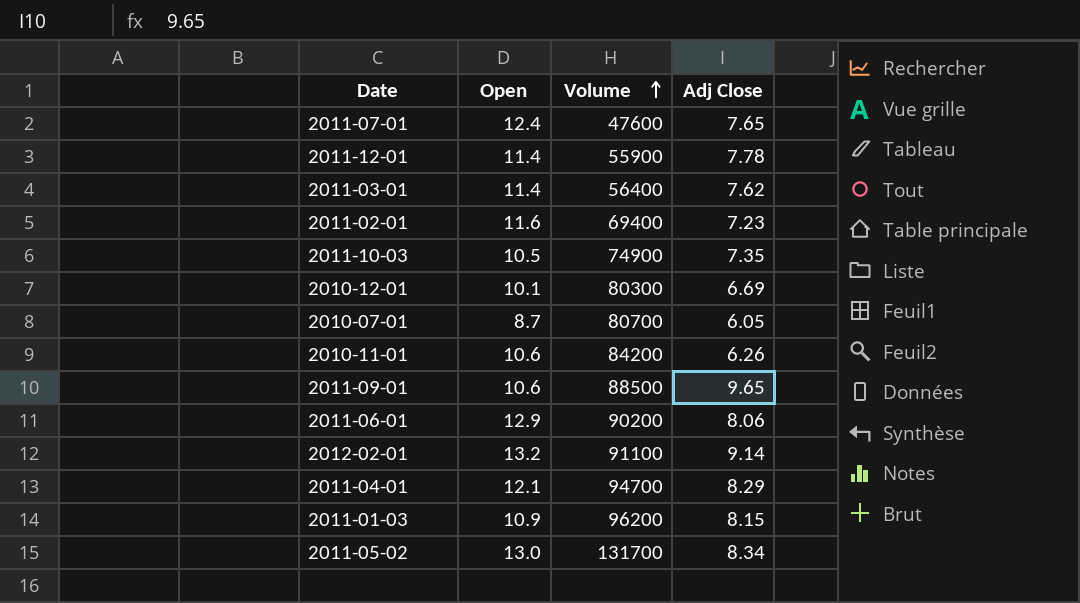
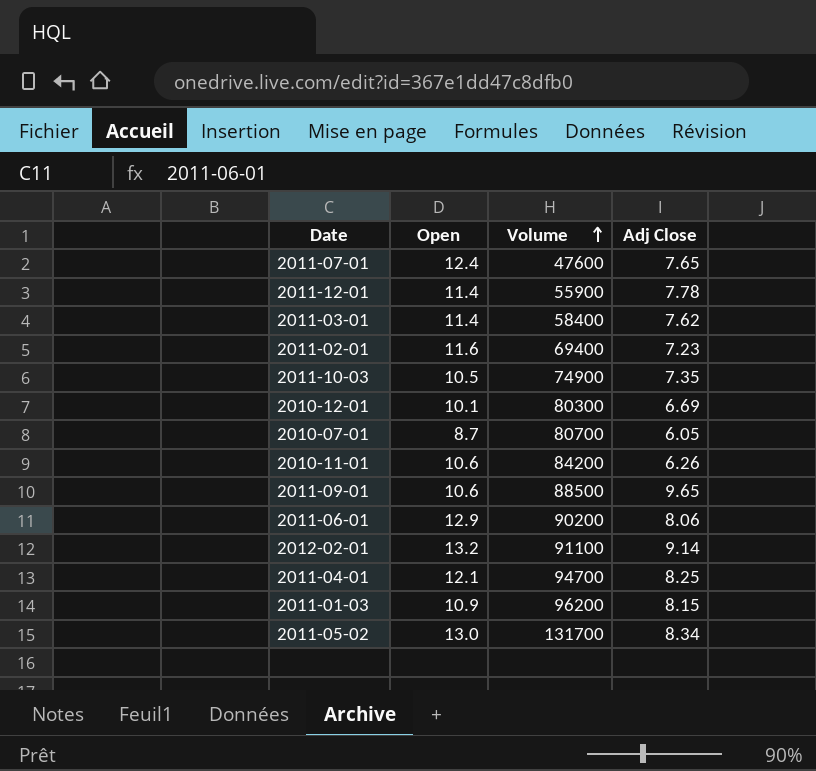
2011-03-01 | Volume: 56400 -> 58400
2011-04-01 | Adj Close: 8.29 -> 8.25

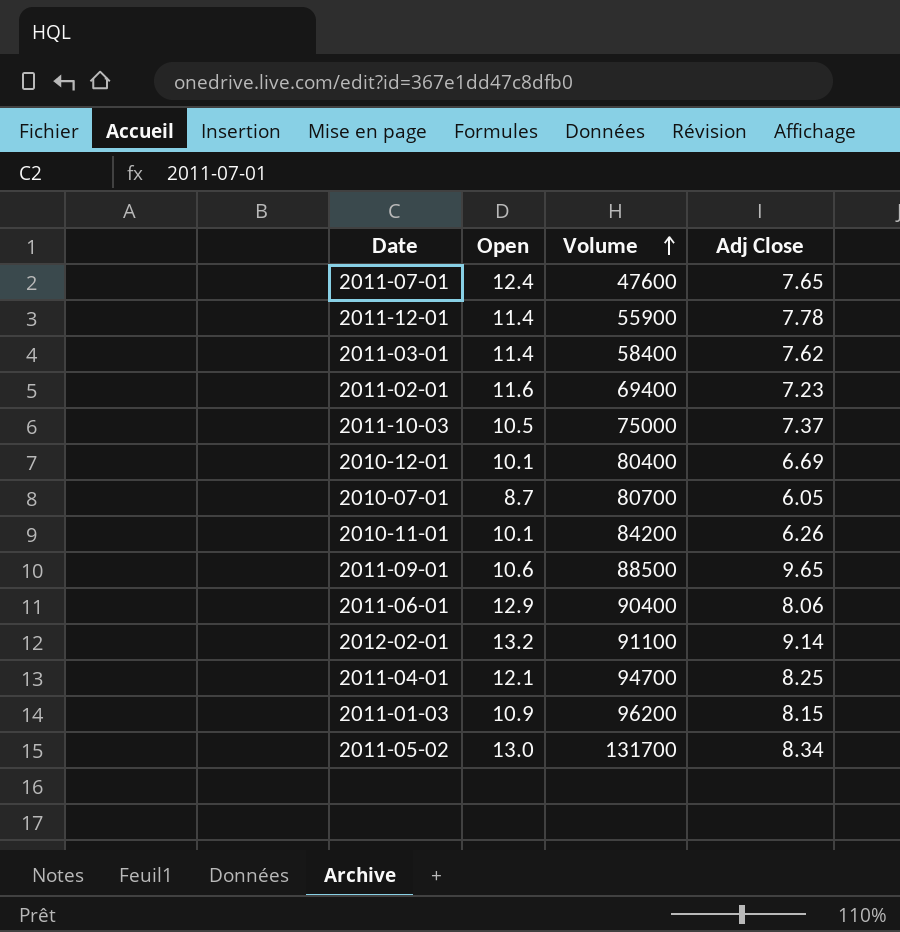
2011-10-03 | Volume: 74900 -> 75000
2011-10-03 | Adj Close: 7.35 -> 7.37
2010-12-01 | Volume: 80300 -> 80400
2010-11-01 | Open: 10.6 -> 10.1
2011-06-01 | Volume: 90200 -> 90400

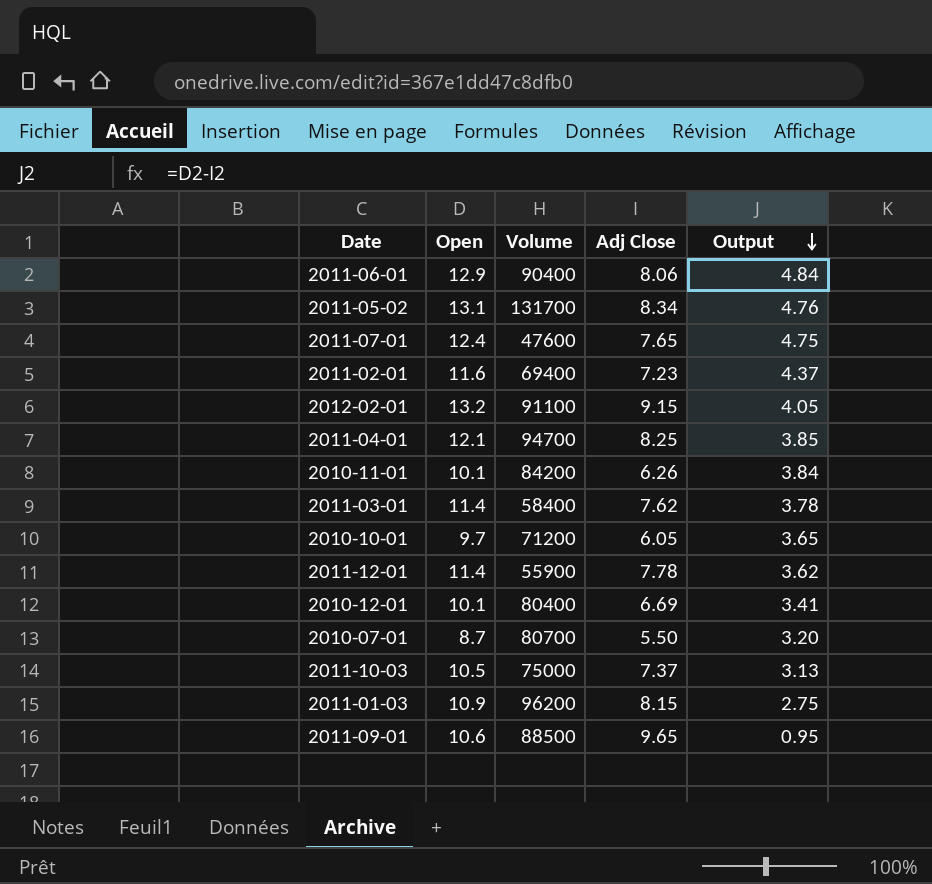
row order: Volume ascending -> Output descending
column Output | formula: none -> [Open] - [Adj Close]
2011-05-02 | Open: 13.0 -> 13.1
2012-02-01 | Adj Close: 9.14 -> 9.15
row 2010-10-01: none -> 9.7 | 71200 | 6.05 | 3.65
2010-07-01 | Adj Close: 6.05 -> 5.50

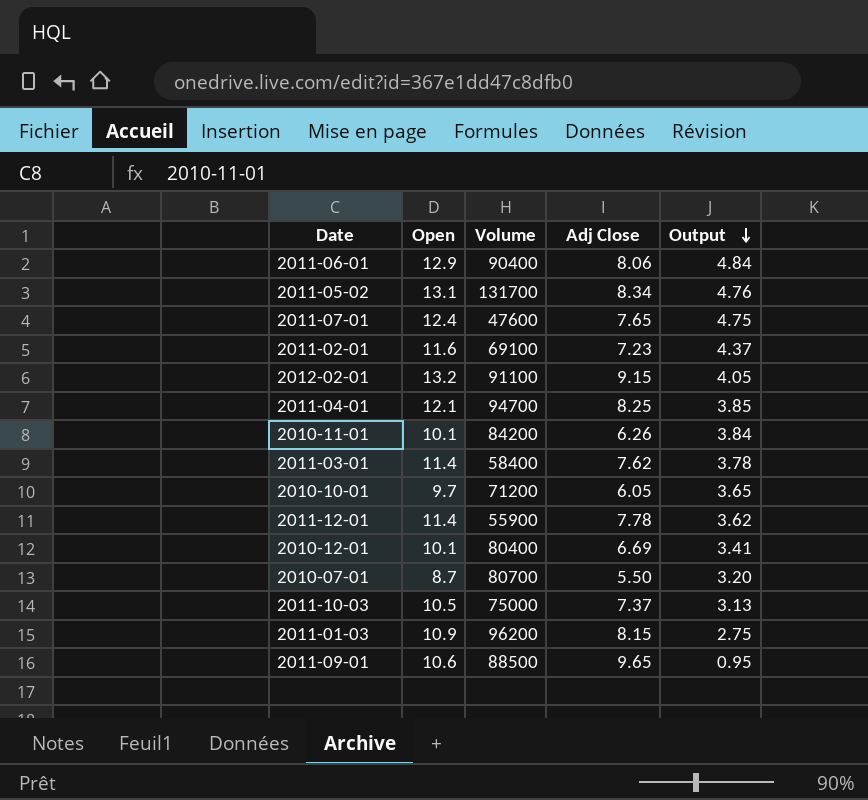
2011-02-01 | Volume: 69400 -> 69100

